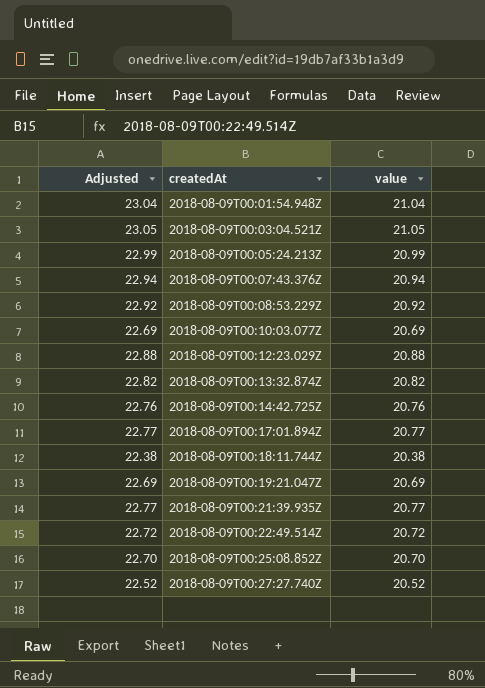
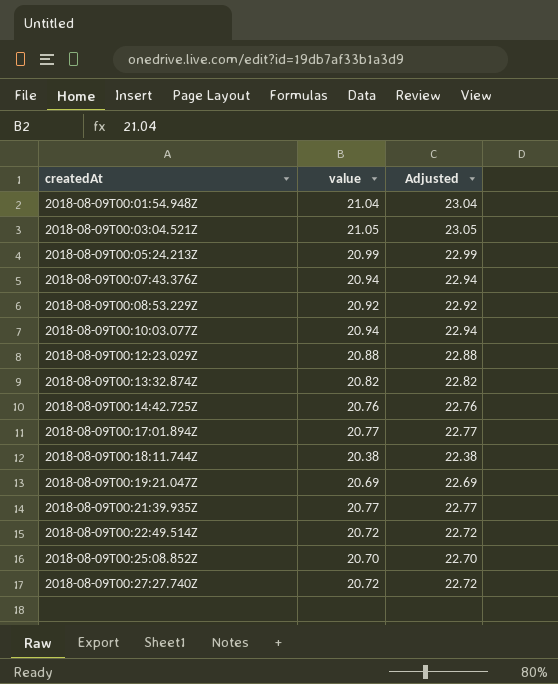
column Adjusted | position: 1 -> 3
2018-08-09T00:10:03.077Z | value: 20.69 -> 20.94
2018-08-09T00:10:03.077Z | Adjusted: 22.69 -> 22.94
2018-08-09T00:27:27.740Z | value: 20.52 -> 20.72
2018-08-09T00:27:27.740Z | Adjusted: 22.52 -> 22.72

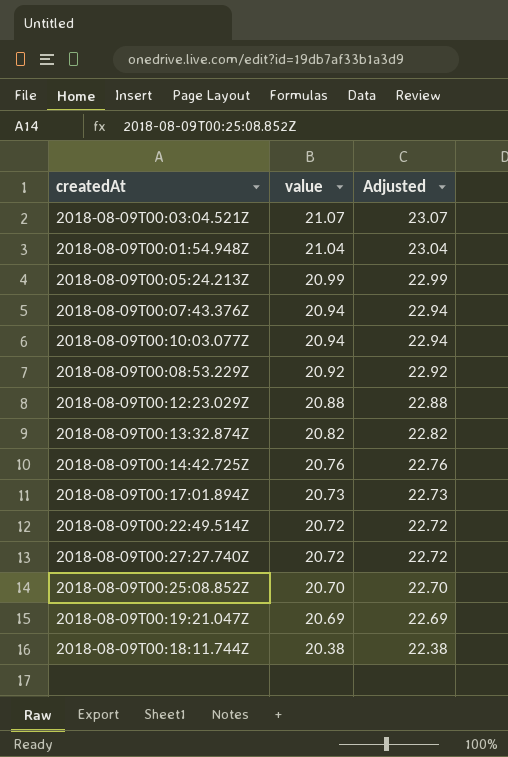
row order: createdAt ascending -> value descending
row 2018-08-09T00:21:39.935Z: 20.77 | 22.77 -> none
2018-08-09T00:03:04.521Z | value: 21.05 -> 21.07
2018-08-09T00:03:04.521Z | Adjusted: 23.05 -> 23.07
2018-08-09T00:17:01.894Z | value: 20.77 -> 20.73
2018-08-09T00:17:01.894Z | Adjusted: 22.77 -> 22.73

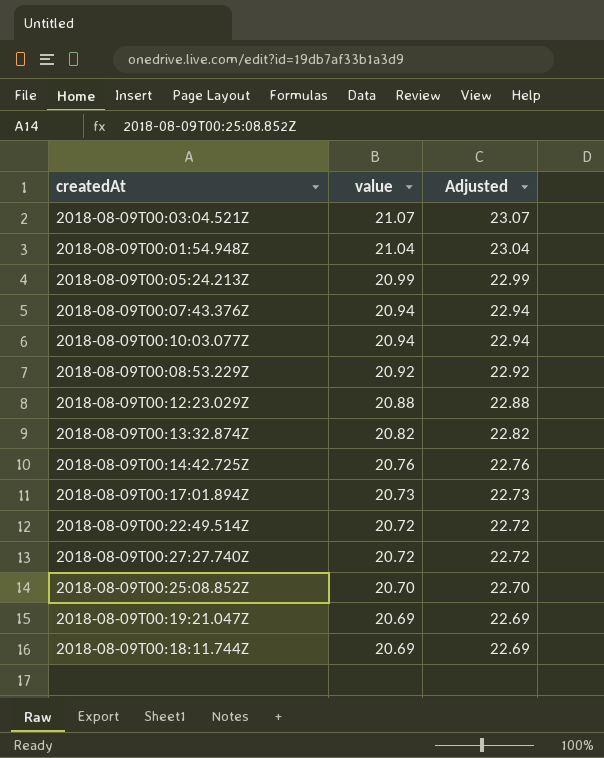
2018-08-09T00:18:11.744Z | value: 20.38 -> 20.69
2018-08-09T00:18:11.744Z | Adjusted: 22.38 -> 22.69

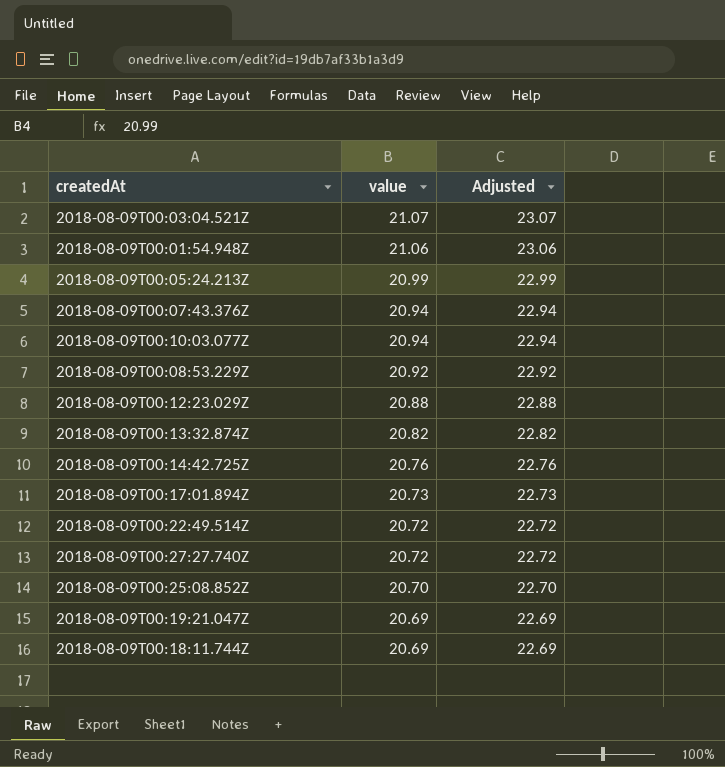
2018-08-09T00:01:54.948Z | value: 21.04 -> 21.06
2018-08-09T00:01:54.948Z | Adjusted: 23.04 -> 23.06

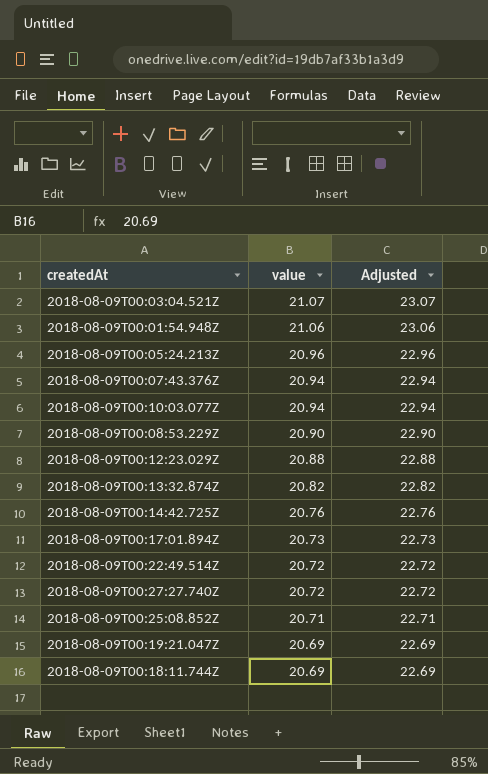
2018-08-09T00:05:24.213Z | value: 20.99 -> 20.96
2018-08-09T00:05:24.213Z | Adjusted: 22.99 -> 22.96
2018-08-09T00:08:53.229Z | value: 20.92 -> 20.90
2018-08-09T00:08:53.229Z | Adjusted: 22.92 -> 22.90
2018-08-09T00:25:08.852Z | value: 20.70 -> 20.71
2018-08-09T00:25:08.852Z | Adjusted: 22.70 -> 22.71

